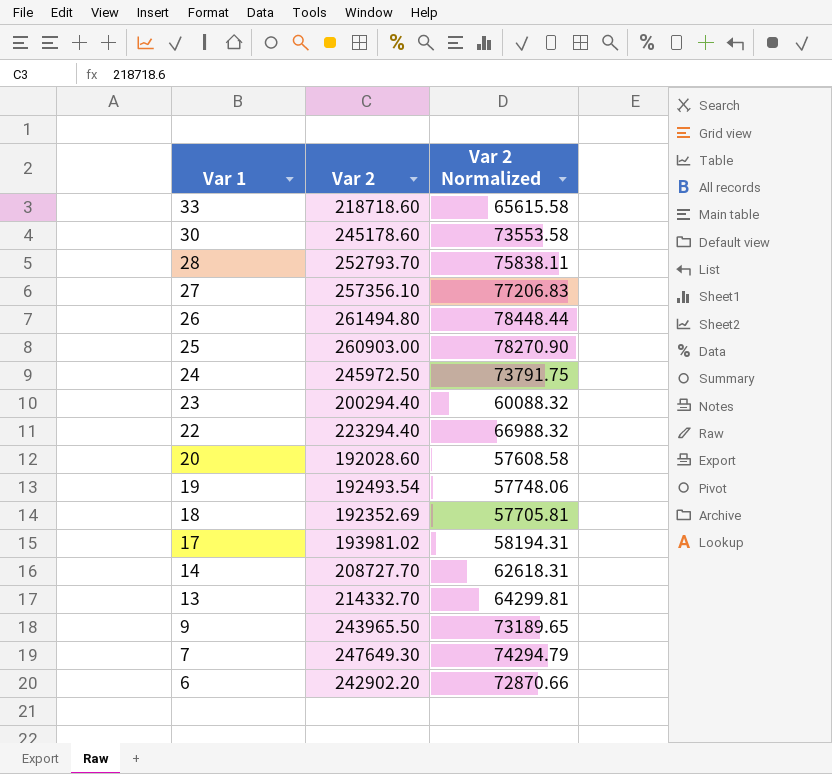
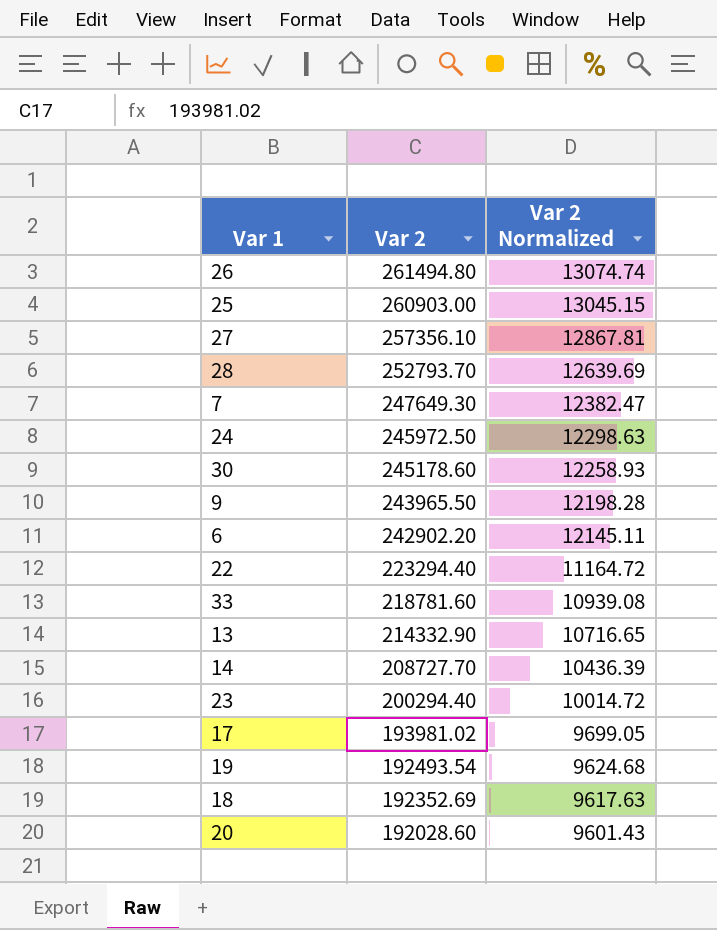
row order: Var 1 descending -> Var 2 descending
column Var 2 Normalized | formula: [Var 2] * 0.3 -> [Var 2] * 0.05
33 | Var 2: 218718.60 -> 218781.60
13 | Var 2: 214332.70 -> 214332.90

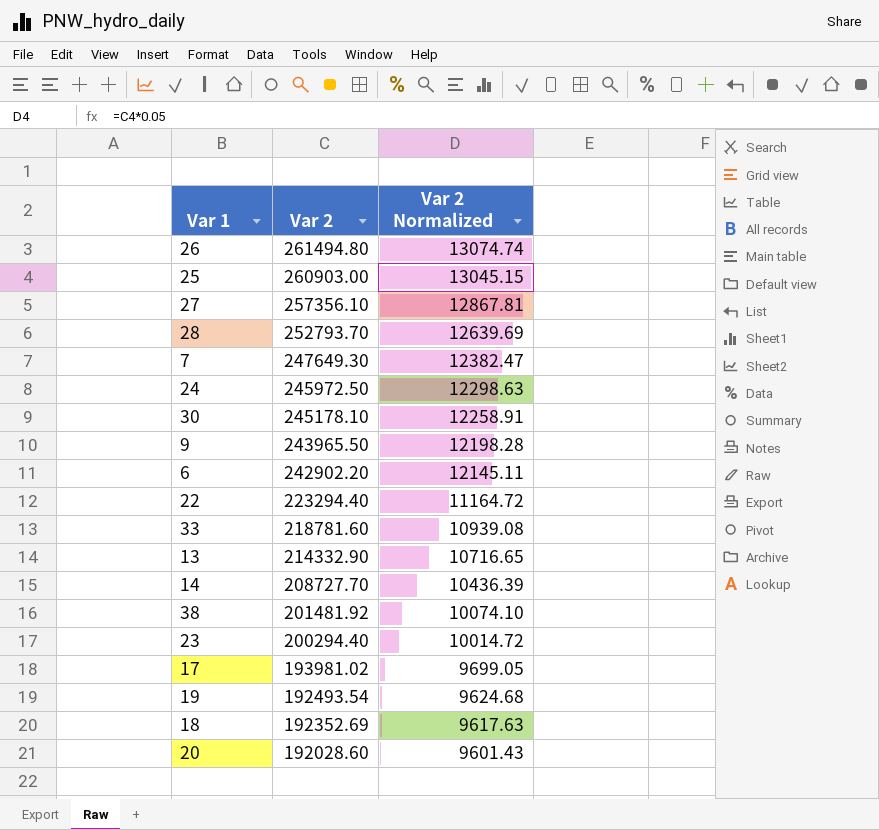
30 | Var 2: 245178.60 -> 245178.10
30 | Var 2 Normalized: 12258.93 -> 12258.91
row 38: none -> 201481.92 | 10074.10

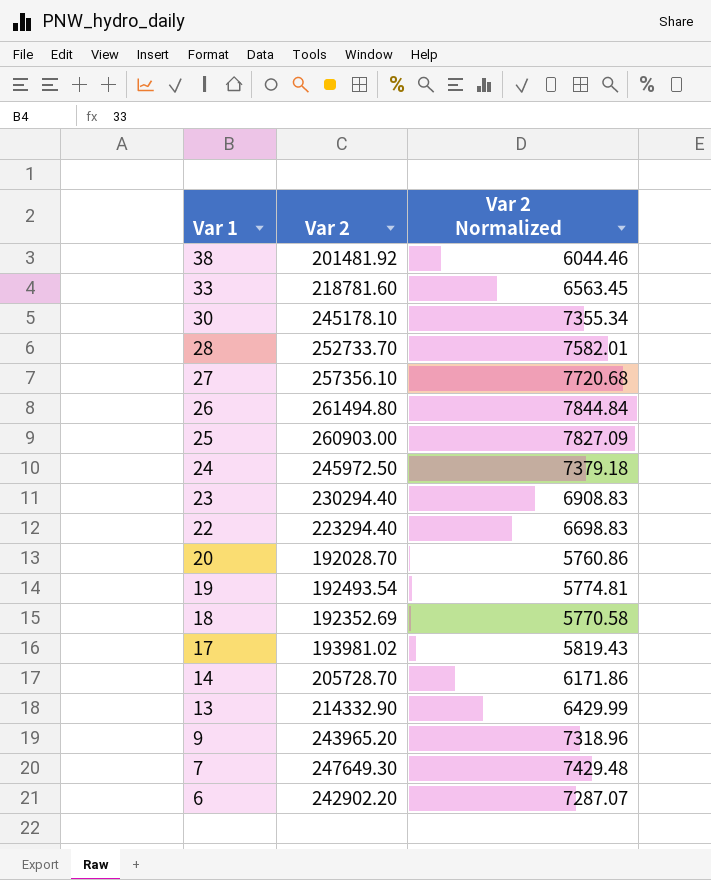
row order: Var 2 descending -> Var 1 descending
column Var 2 Normalized | formula: [Var 2] * 0.05 -> [Var 2] * 0.03
28 | Var 2: 252793.70 -> 252733.70
23 | Var 2: 200294.40 -> 230294.40
20 | Var 2: 192028.60 -> 192028.70
14 | Var 2: 208727.70 -> 205728.70
9 | Var 2: 243965.50 -> 243965.20

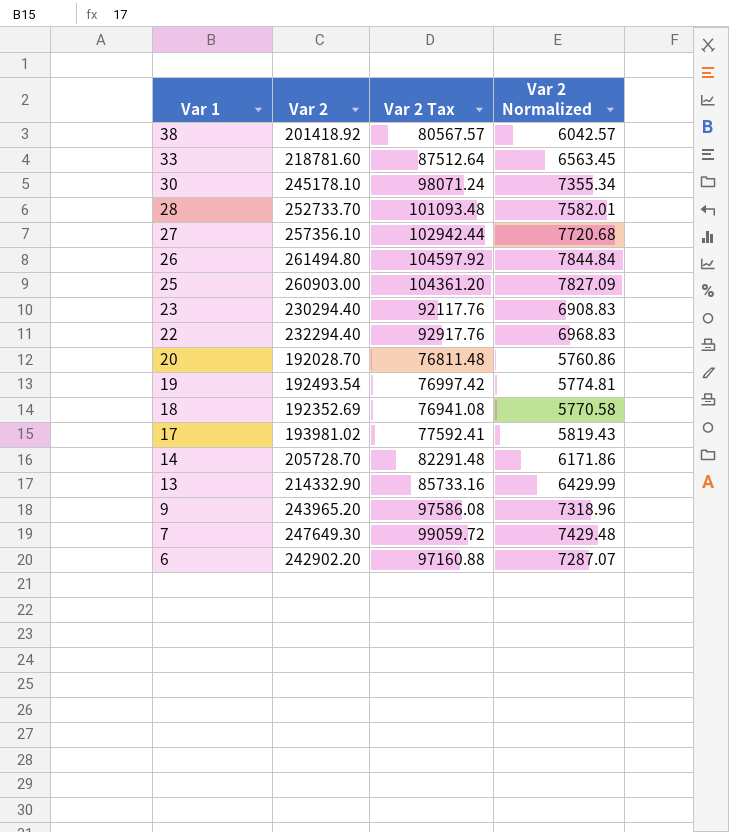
column Var 2 Tax | formula: none -> [Var 2] * 0.4
row 24: 245972.50 | 7379.18 -> none
38 | Var 2: 201481.92 -> 201418.92
38 | Var 2 Normalized: 6044.46 -> 6042.57
22 | Var 2: 223294.40 -> 232294.40
22 | Var 2 Normalized: 6698.83 -> 6968.83

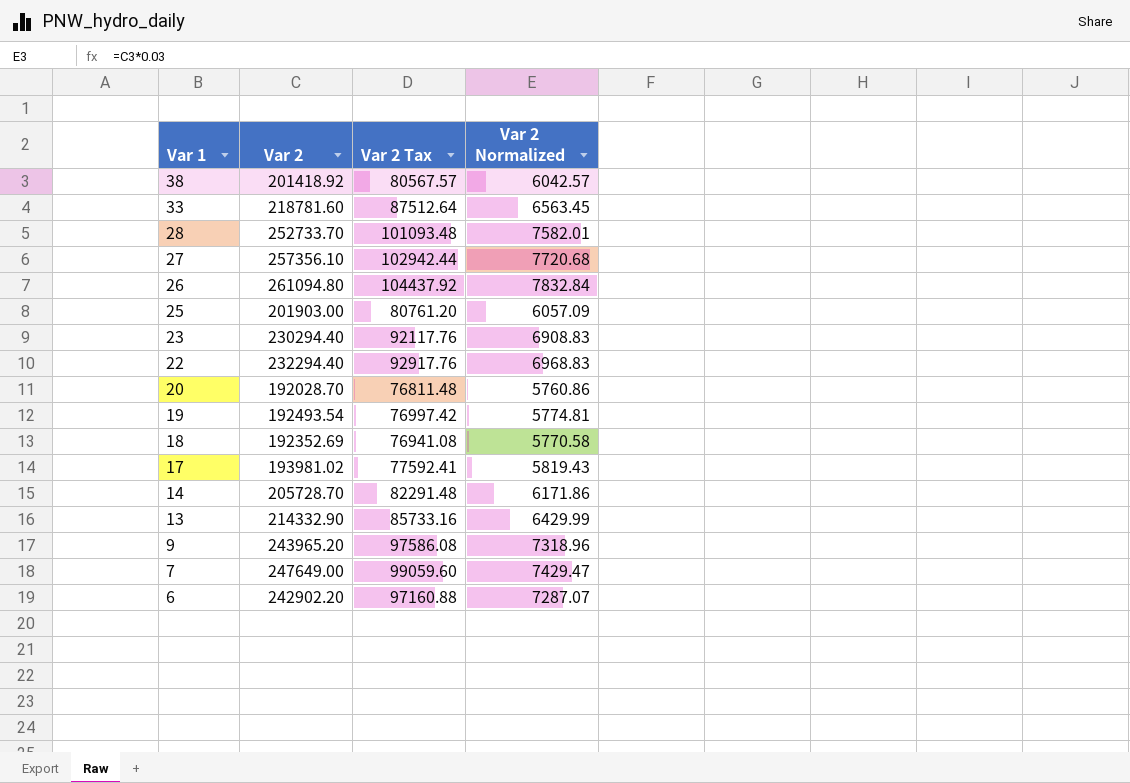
row 30: 245178.10 | 98071.24 | 7355.34 -> none
26 | Var 2: 261494.80 -> 261094.80
26 | Var 2 Tax: 104597.92 -> 104437.92
26 | Var 2 Normalized: 7844.84 -> 7832.84
25 | Var 2: 260903.00 -> 201903.00
25 | Var 2 Tax: 104361.20 -> 80761.20
25 | Var 2 Normalized: 7827.09 -> 6057.09
7 | Var 2: 247649.30 -> 247649.00
7 | Var 2 Tax: 99059.72 -> 99059.60
7 | Var 2 Normalized: 7429.48 -> 7429.47

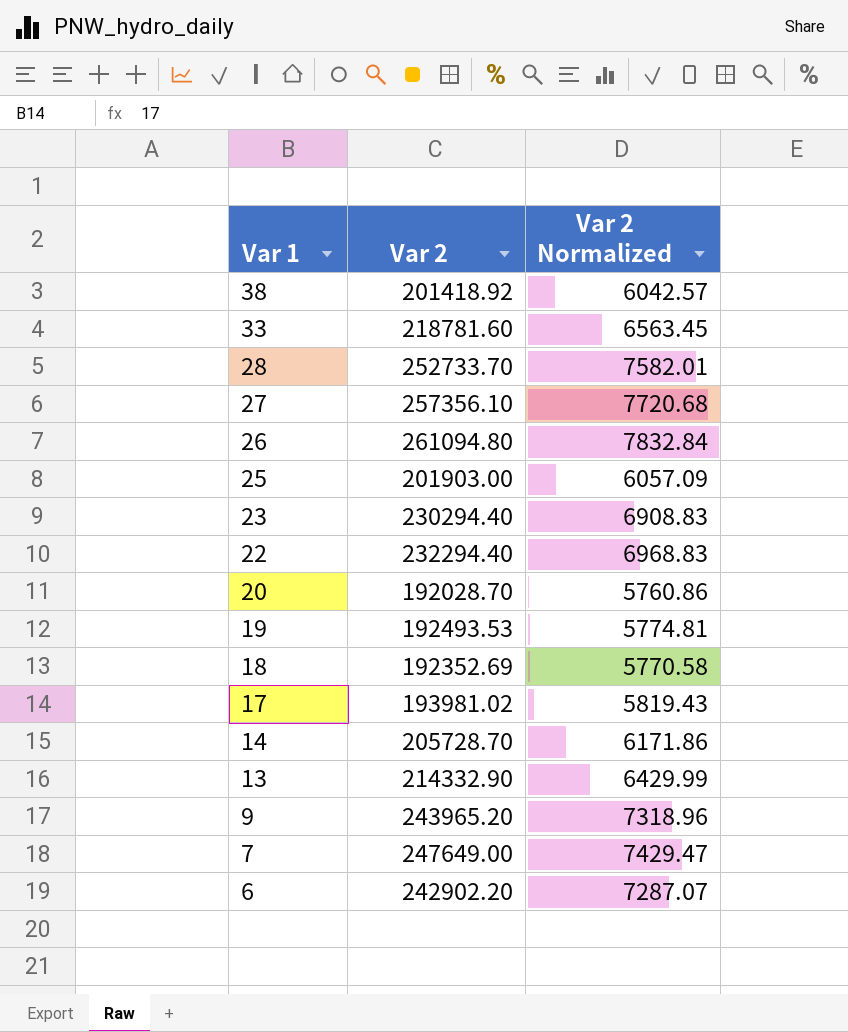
column Var 2 Tax | formula: [Var 2] * 0.4 -> none
19 | Var 2: 192493.54 -> 192493.53

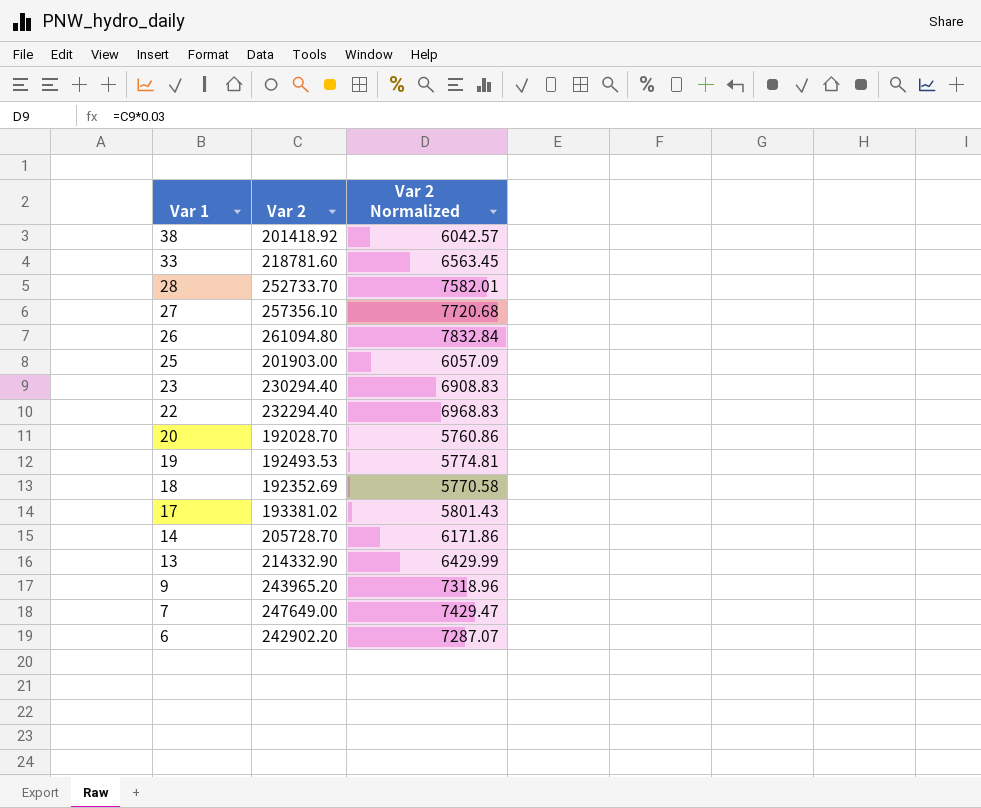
17 | Var 2: 193981.02 -> 193381.02
17 | Var 2 Normalized: 5819.43 -> 5801.43

